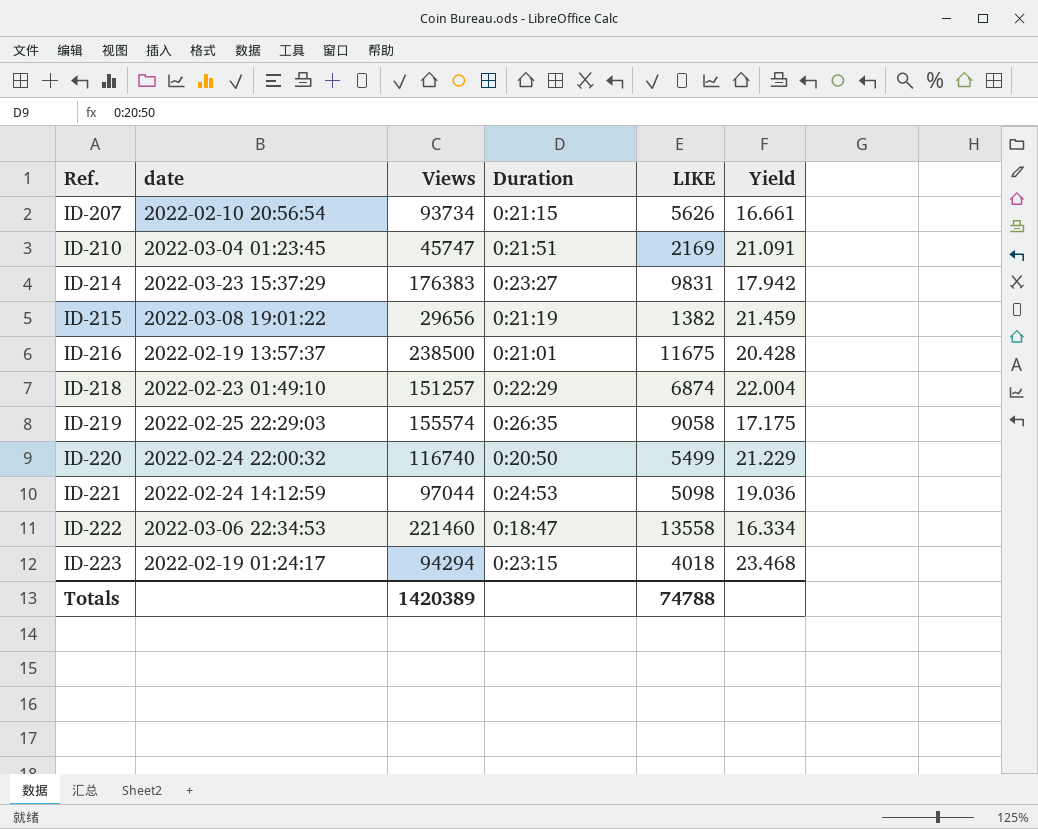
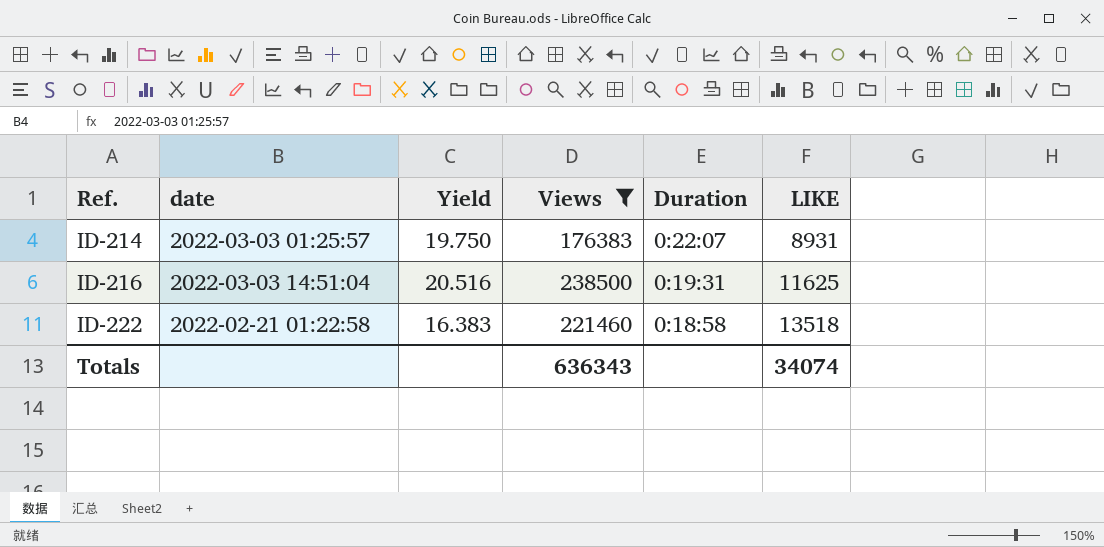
filter: none -> Views >= 176383
column Yield | position: 6 -> 3
ID-214 | date: 2022-03-23 15:37:29 -> 2022-03-03 01:25:57
ID-214 | Yield: 17.942 -> 19.750
ID-214 | Duration: 0:23:27 -> 0:22:07
ID-214 | LIKE: 9831 -> 8931
ID-216 | date: 2022-02-19 13:57:37 -> 2022-03-03 14:51:04
ID-216 | Yield: 20.428 -> 20.516
ID-216 | Duration: 0:21:01 -> 0:19:31
ID-216 | LIKE: 11675 -> 11625
ID-222 | date: 2022-03-06 22:34:53 -> 2022-02-21 01:22:58
ID-222 | Yield: 16.334 -> 16.383
ID-222 | Duration: 0:18:47 -> 0:18:58
ID-222 | LIKE: 13558 -> 13518
Totals | Views: 1420389 -> 636343
Totals | LIKE: 74788 -> 34074

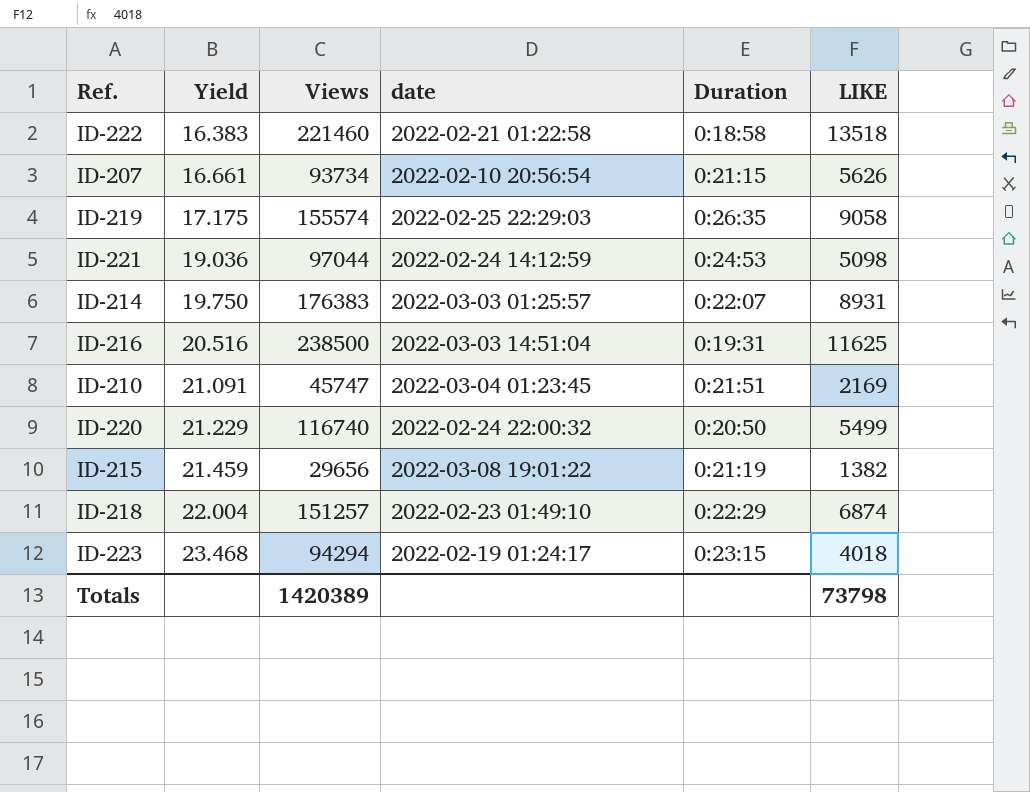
filter: Views >= 176383 -> none
row order: Ref. ascending -> Yield ascending
column date | position: 2 -> 4
Totals | Views: 636343 -> 1420389
Totals | LIKE: 34074 -> 73798

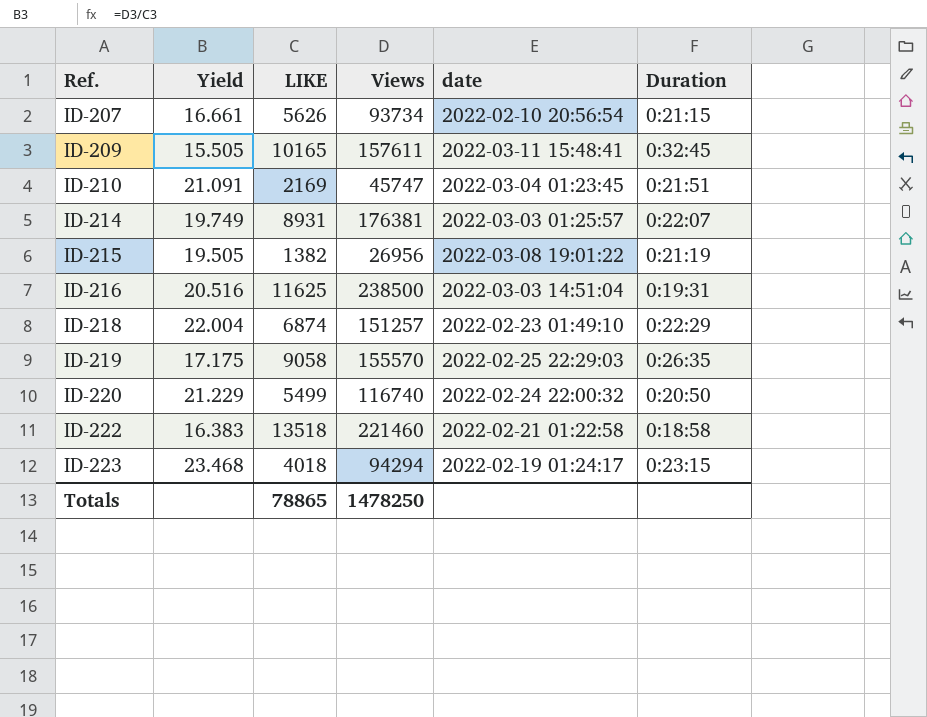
row order: Yield ascending -> Ref. ascending
column LIKE | position: 6 -> 3
row ID-221: 19.036 | 97044 | 2022-02-24 14:12:59 | 0:24:53 | 5098 -> none
row ID-209: none -> 15.505 | 10165 | 157611 | 2022-03-11 15:48:41 | 0:32:45
ID-214 | Yield: 19.750 -> 19.749
ID-214 | Views: 176383 -> 176381
ID-215 | Yield: 21.459 -> 19.505
ID-215 | Views: 29656 -> 26956
ID-219 | Views: 155574 -> 155570
Totals | LIKE: 73798 -> 78865
Totals | Views: 1420389 -> 1478250

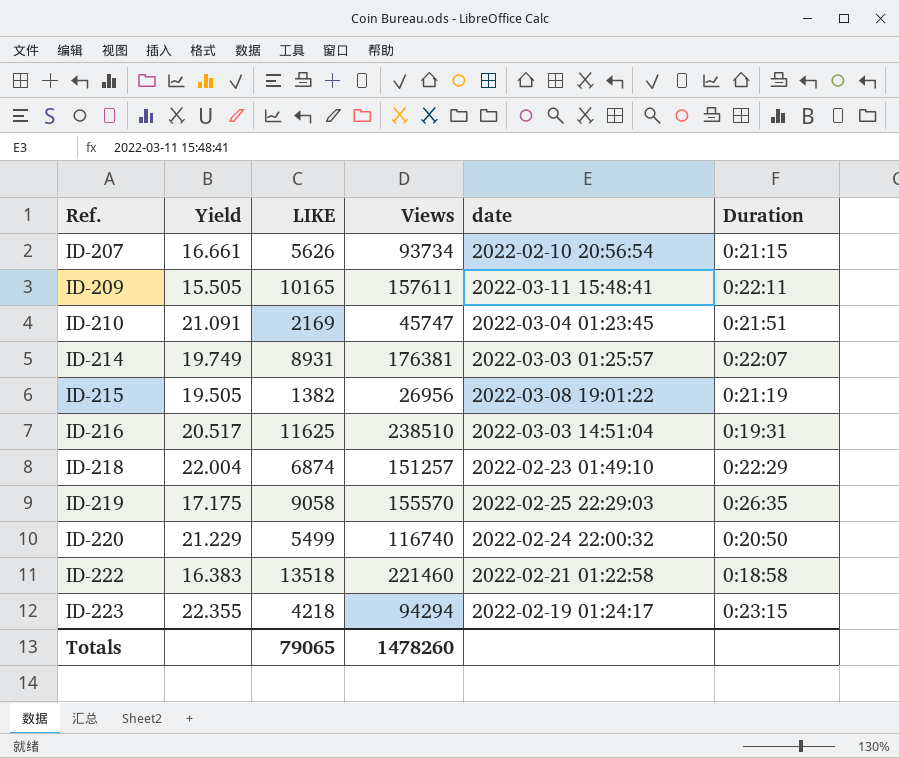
ID-209 | Duration: 0:32:45 -> 0:22:11
ID-216 | Yield: 20.516 -> 20.517
ID-216 | Views: 238500 -> 238510
ID-223 | Yield: 23.468 -> 22.355
ID-223 | LIKE: 4018 -> 4218
Totals | LIKE: 78865 -> 79065
Totals | Views: 1478250 -> 1478260

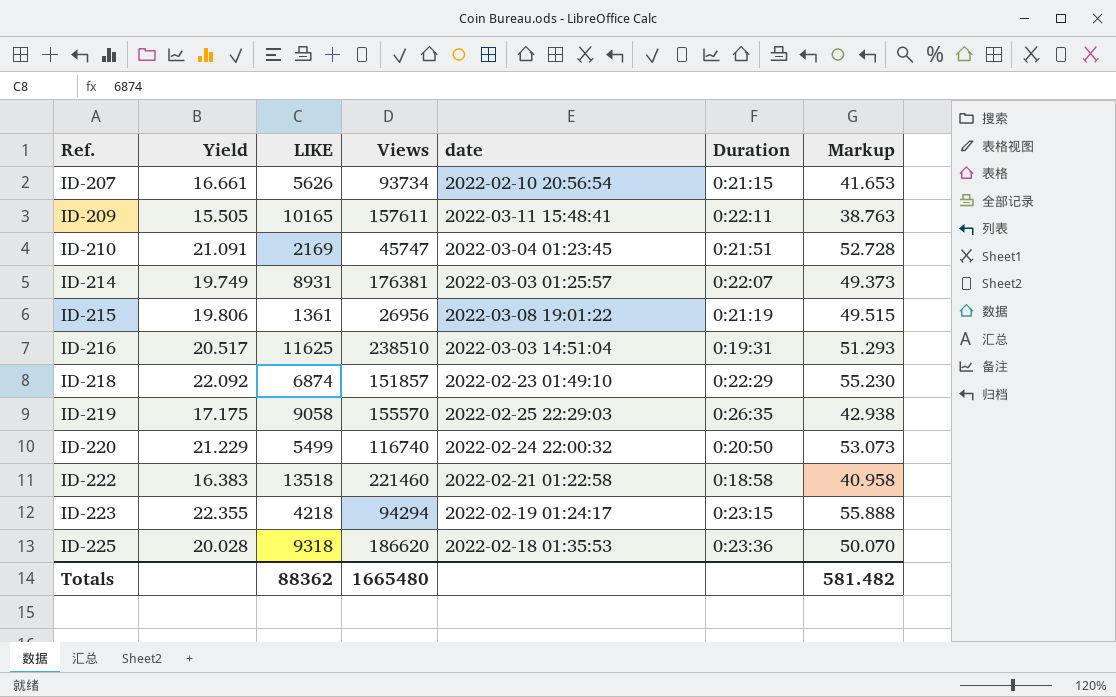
column Markup | formula: none -> [Yield] * 2.5
ID-215 | Yield: 19.505 -> 19.806
ID-215 | LIKE: 1382 -> 1361
ID-218 | Yield: 22.004 -> 22.092
ID-218 | Views: 151257 -> 151857
row ID-225: none -> 20.028 | 9318 | 186620 | 2022-02-18 01:35:53 | 0:23:36 | 50.070
Totals | LIKE: 79065 -> 88362
Totals | Views: 1478260 -> 1665480

